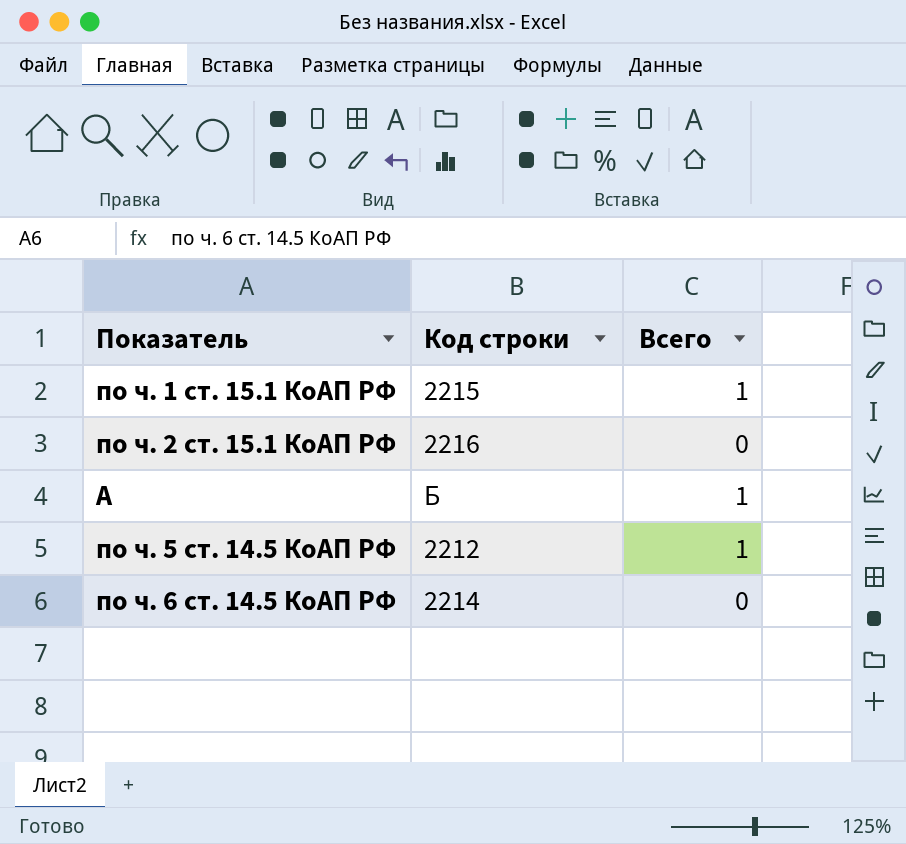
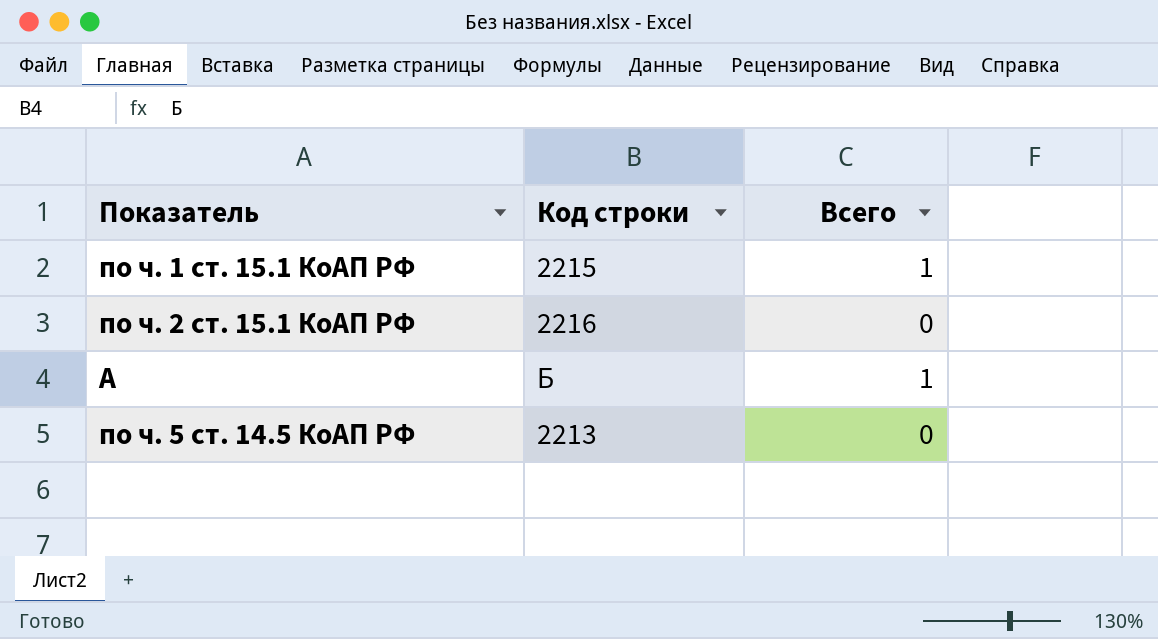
row по ч. 6 ст. 14.5 КоАП РФ: 2214 | 0 -> none
по ч. 5 ст. 14.5 КоАП РФ | Код строки: 2212 -> 2213
по ч. 5 ст. 14.5 КоАП РФ | Всего: 1 -> 0

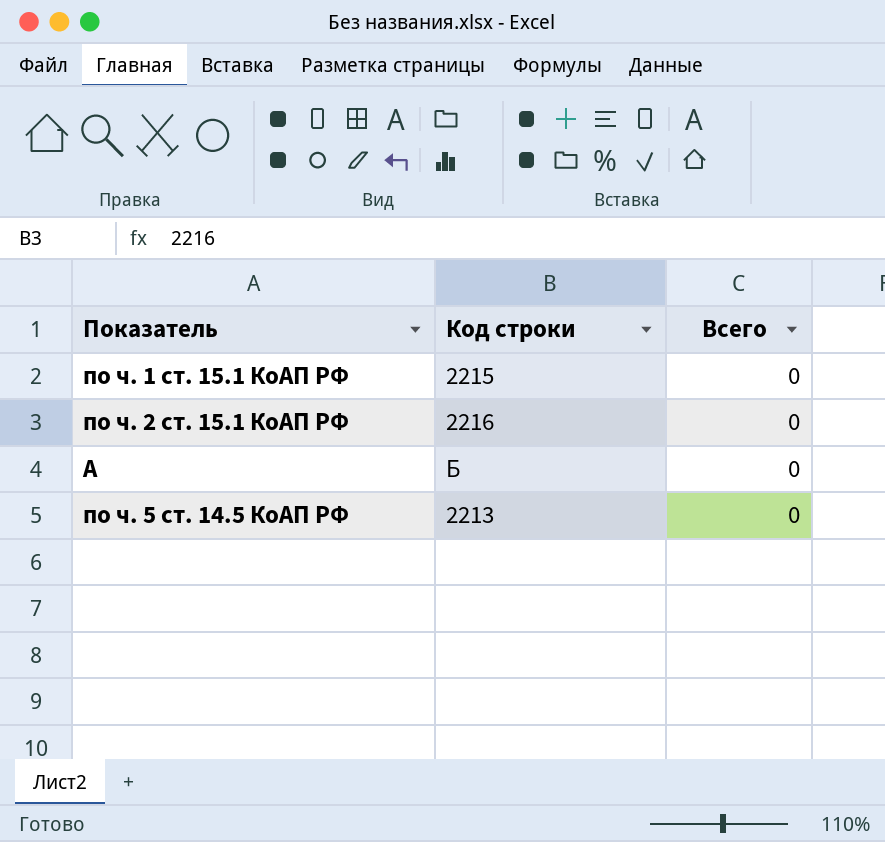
по ч. 1 ст. 15.1 КоАП РФ | Всего: 1 -> 0
А | Всего: 1 -> 0

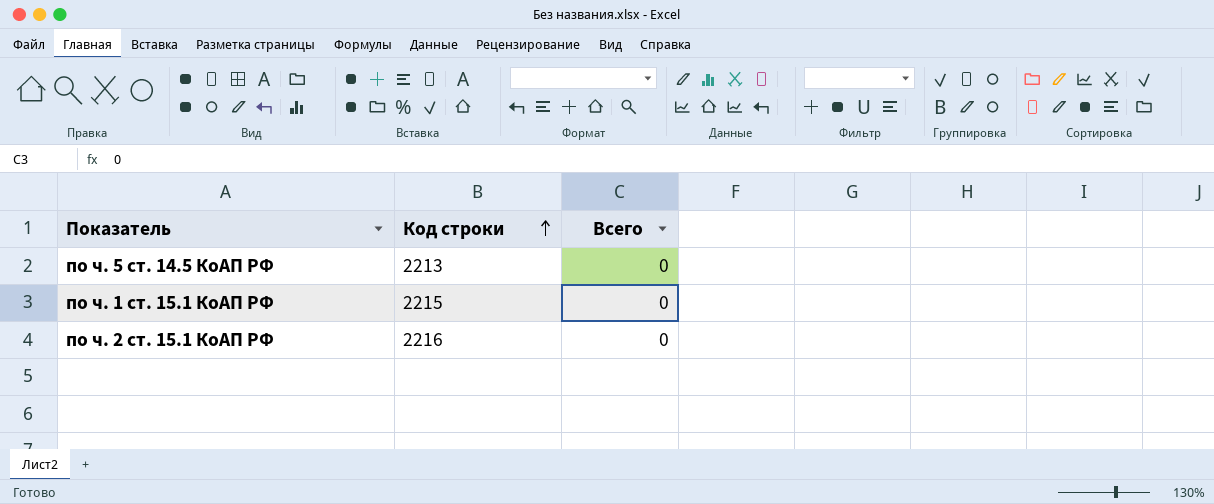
row order: none -> Код строки ascending
row А: Б | 0 -> none

